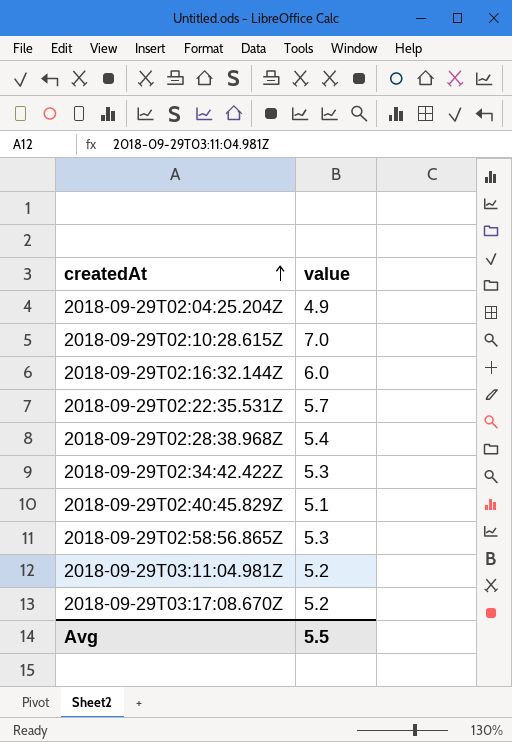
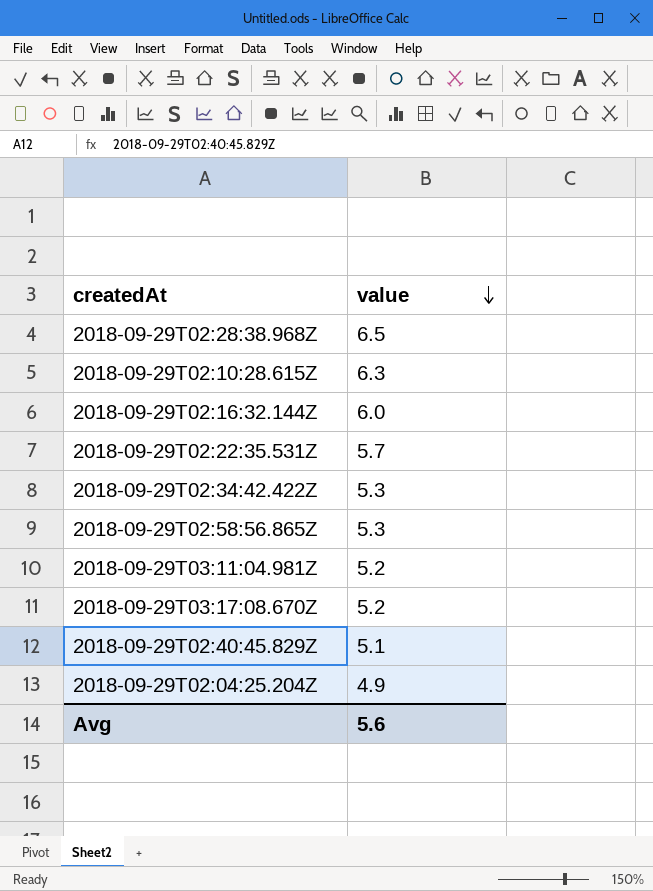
row order: createdAt ascending -> value descending
2018-09-29T02:28:38.968Z | value: 5.4 -> 6.5
2018-09-29T02:10:28.615Z | value: 7.0 -> 6.3
Avg | value: 5.5 -> 5.6

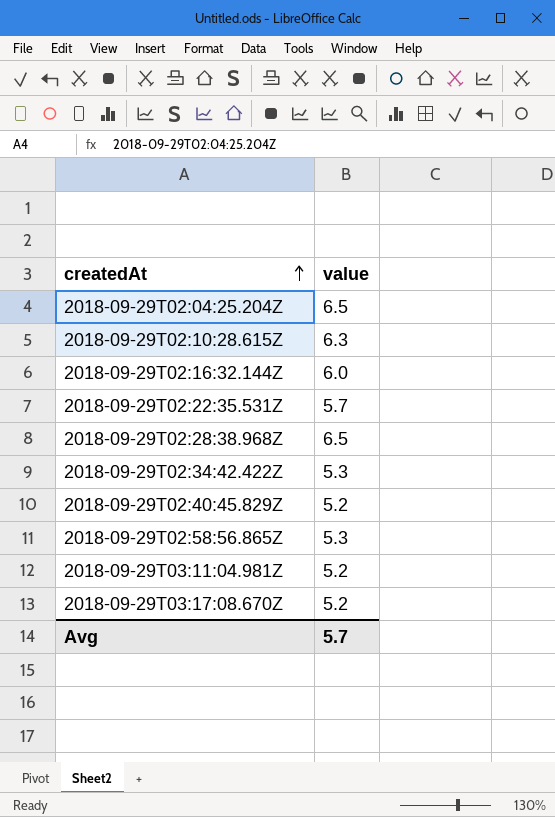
row order: value descending -> createdAt ascending
2018-09-29T02:04:25.204Z | value: 4.9 -> 6.5
2018-09-29T02:40:45.829Z | value: 5.1 -> 5.2
Avg | value: 5.6 -> 5.7

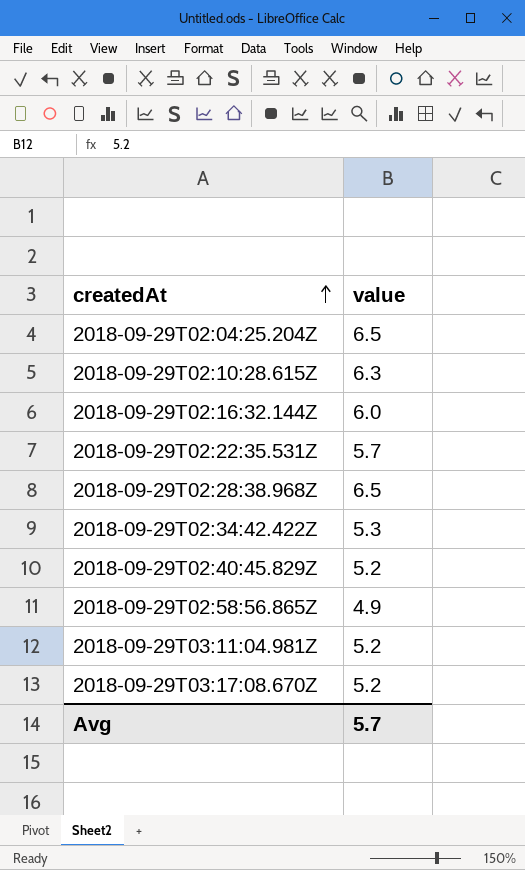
2018-09-29T02:58:56.865Z | value: 5.3 -> 4.9

